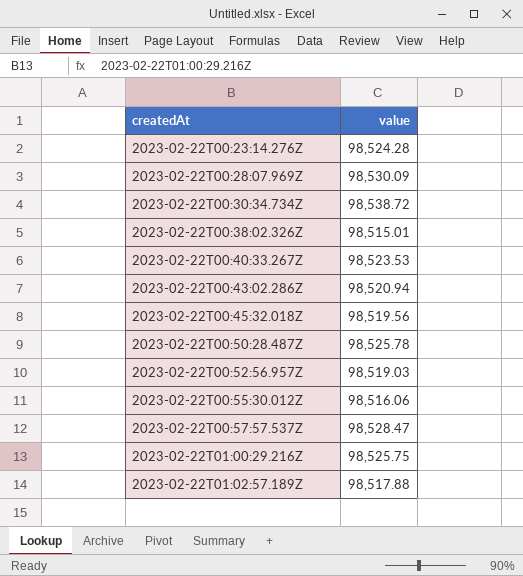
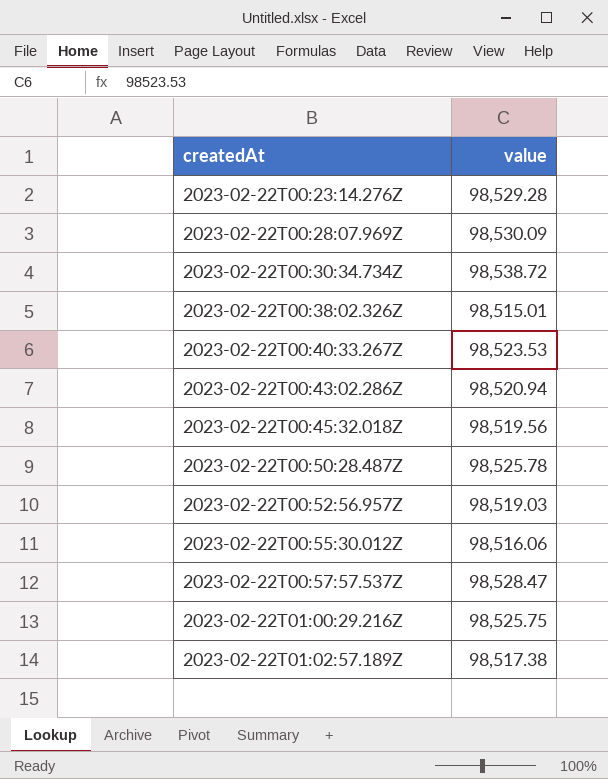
2023-02-22T00:23:14.276Z | value: 98,524.28 -> 98,529.28
2023-02-22T01:02:57.189Z | value: 98,517.88 -> 98,517.38

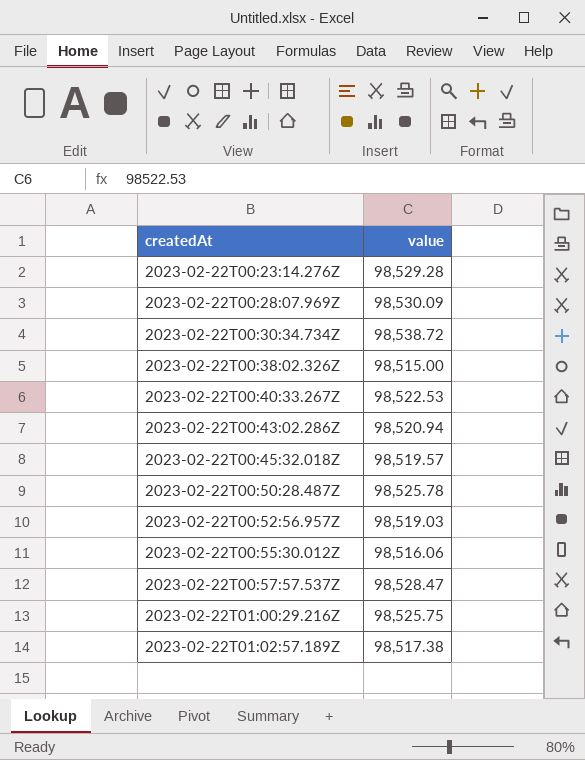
2023-02-22T00:38:02.326Z | value: 98,515.01 -> 98,515.00
2023-02-22T00:40:33.267Z | value: 98,523.53 -> 98,522.53
2023-02-22T00:45:32.018Z | value: 98,519.56 -> 98,519.57

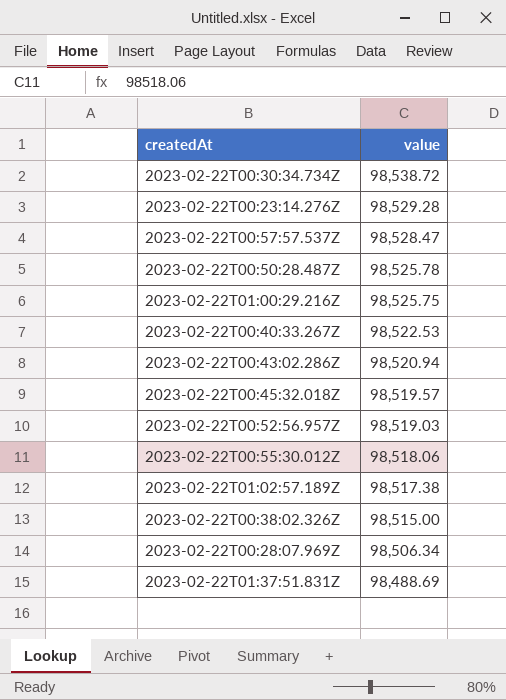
row order: createdAt ascending -> value descending
2023-02-22T00:55:30.012Z | value: 98,516.06 -> 98,518.06
2023-02-22T00:28:07.969Z | value: 98,530.09 -> 98,506.34
row 2023-02-22T01:37:51.831Z: none -> 98,488.69

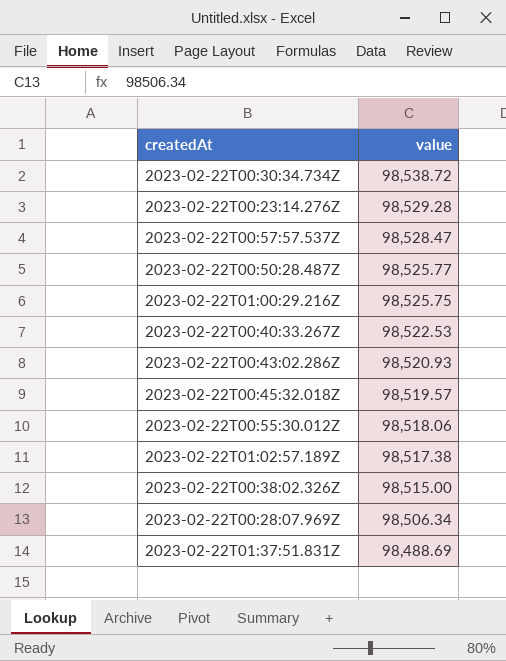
row 2023-02-22T00:52:56.957Z: 98,519.03 -> none
2023-02-22T00:50:28.487Z | value: 98,525.78 -> 98,525.77
2023-02-22T00:43:02.286Z | value: 98,520.94 -> 98,520.93

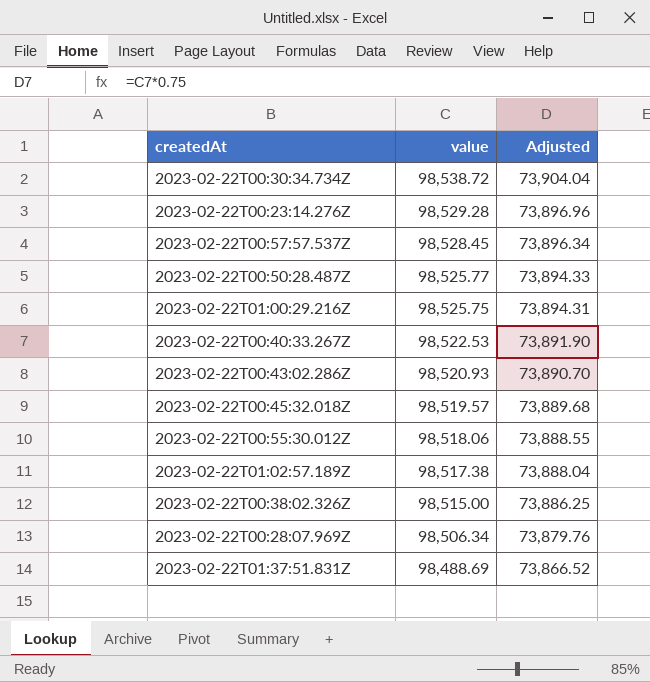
column Adjusted | formula: none -> [value] * 0.75
2023-02-22T00:57:57.537Z | value: 98,528.47 -> 98,528.45

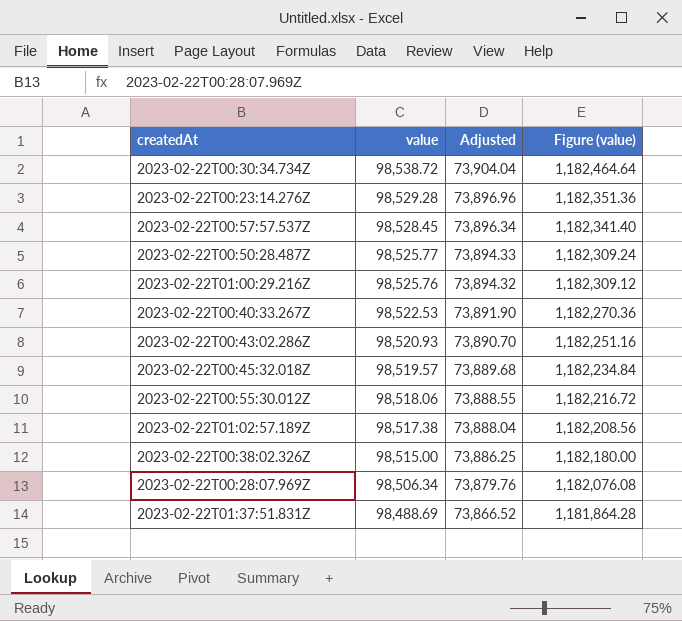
column Figure (value) | formula: none -> [value] * 12
2023-02-22T01:00:29.216Z | value: 98,525.75 -> 98,525.76
2023-02-22T01:00:29.216Z | Adjusted: 73,894.31 -> 73,894.32

